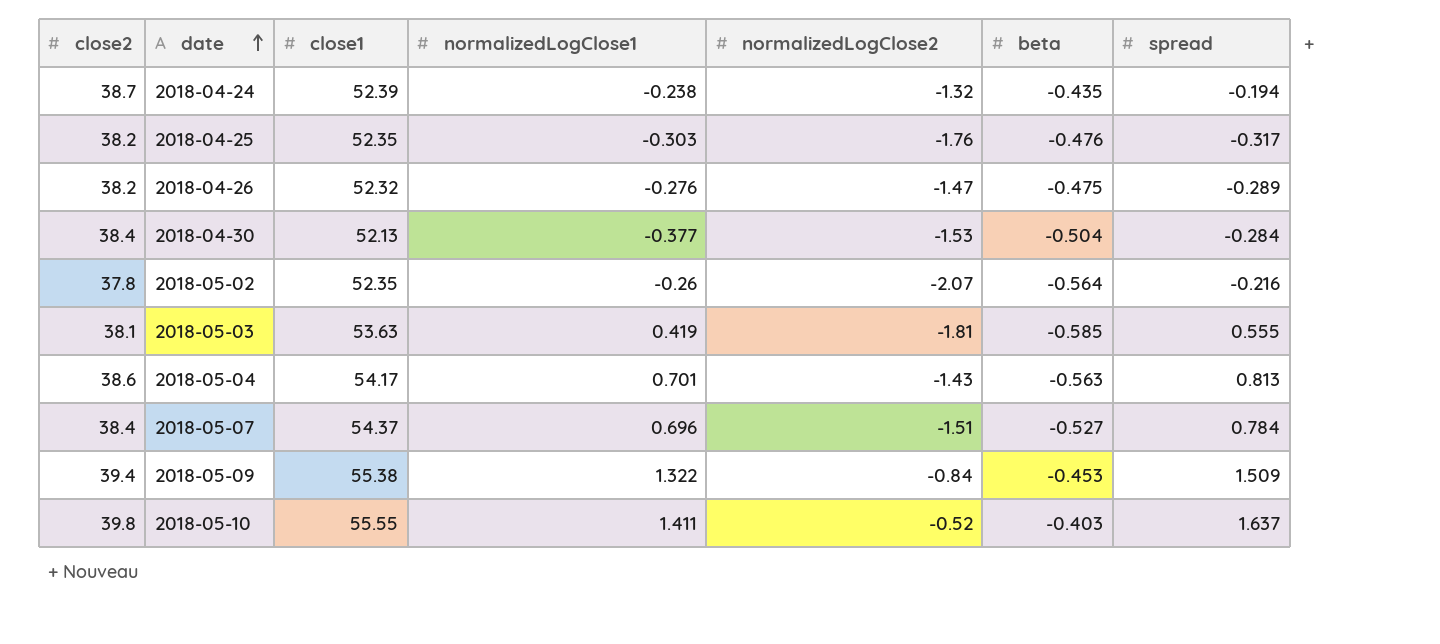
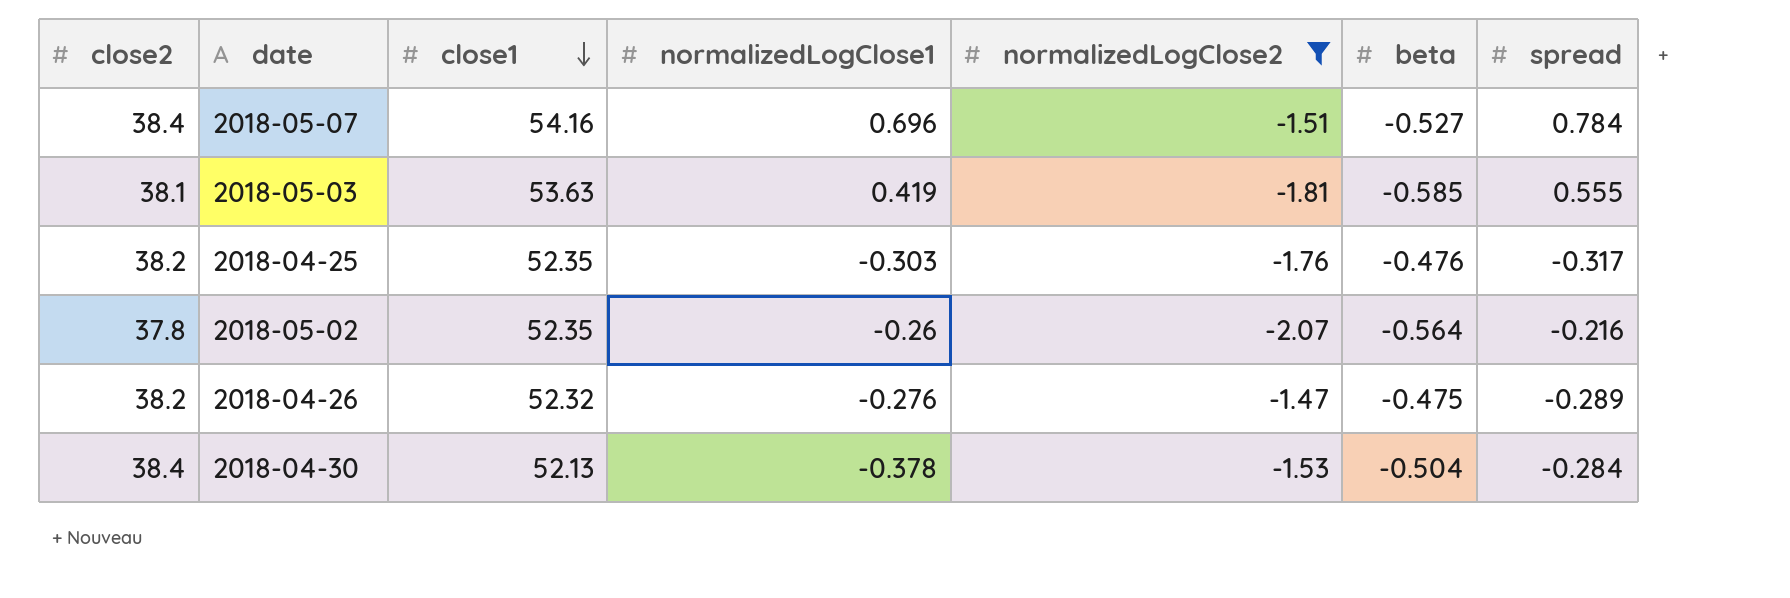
filter: none -> normalizedLogClose2 <= -1.47
row order: date ascending -> close1 descending
2018-05-07 | close1: 54.37 -> 54.16
2018-04-30 | normalizedLogClose1: -0.377 -> -0.378

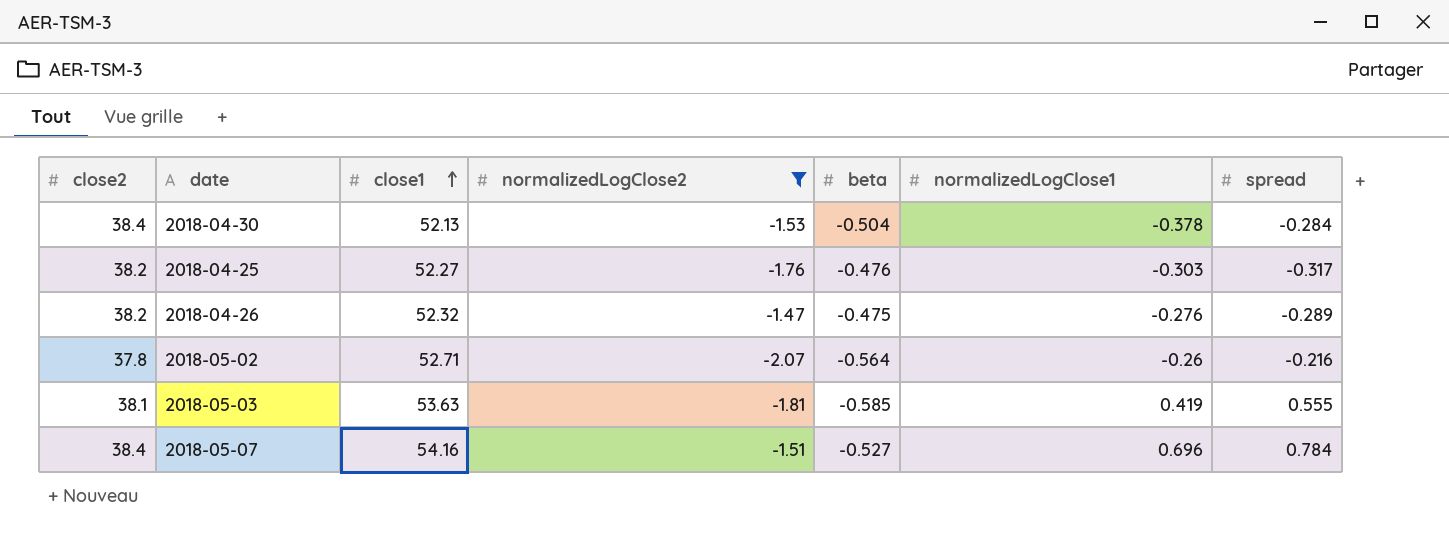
row order: close1 descending -> close1 ascending
column normalizedLogClose1 | position: 4 -> 6
2018-04-25 | close1: 52.35 -> 52.27
2018-05-02 | close1: 52.35 -> 52.71

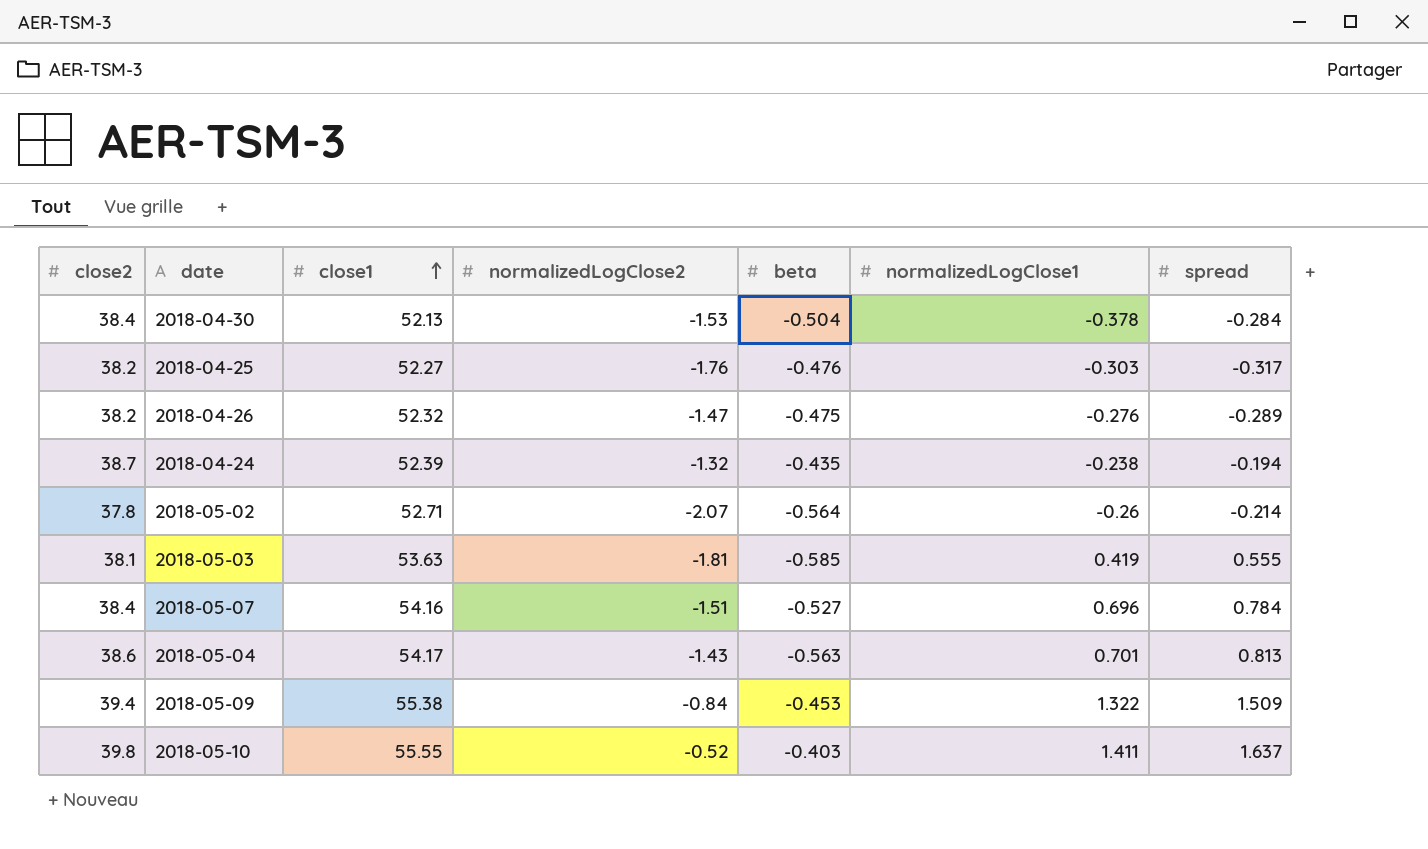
filter: normalizedLogClose2 <= -1.47 -> none
2018-05-02 | spread: -0.216 -> -0.214

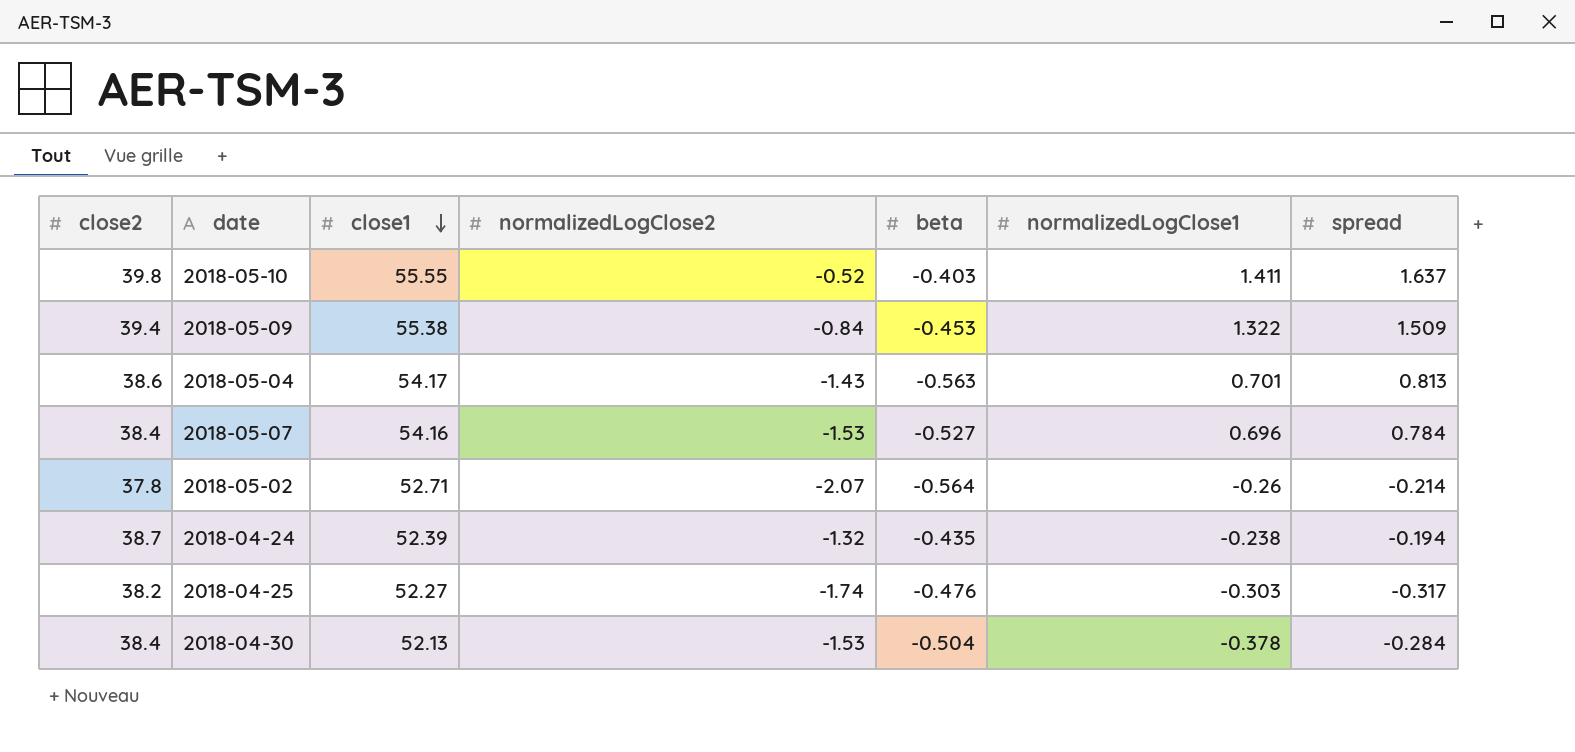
row order: close1 ascending -> close1 descending
row 2018-04-26: 38.2 | 52.32 | -1.47 | -0.475 | -0.276 | -0.289 -> none
row 2018-05-03: 38.1 | 53.63 | -1.81 | -0.585 | 0.419 | 0.555 -> none
2018-05-07 | normalizedLogClose2: -1.51 -> -1.53
2018-04-25 | normalizedLogClose2: -1.76 -> -1.74

